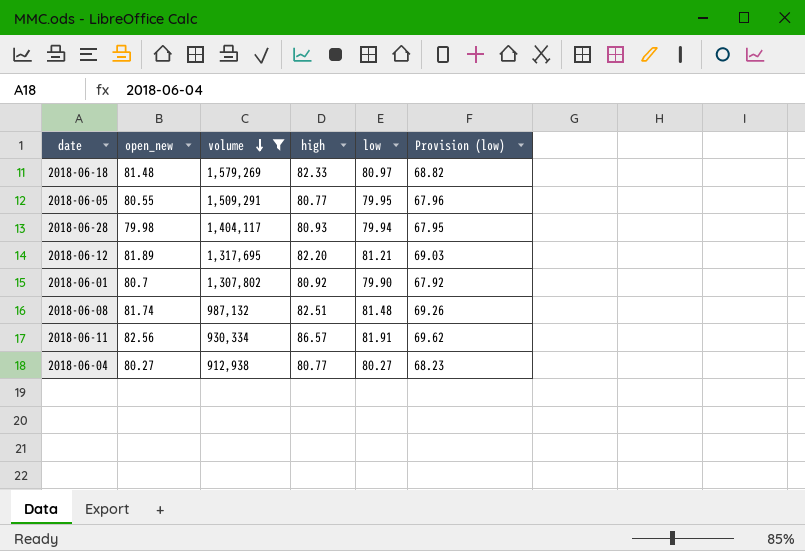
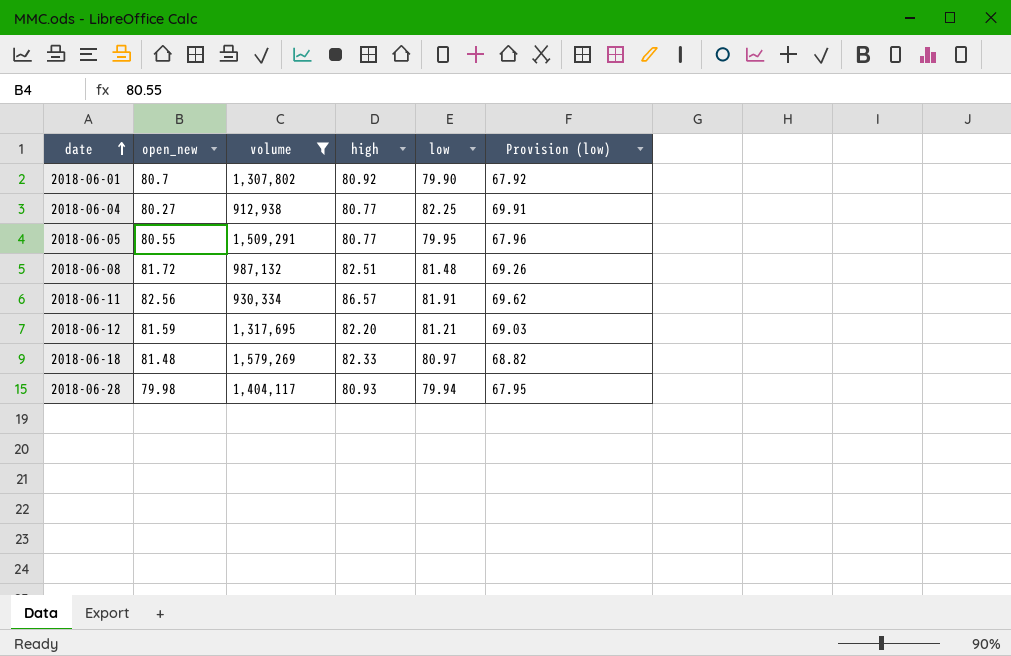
row order: volume descending -> date ascending
2018-06-04 | low: 80.27 -> 82.25
2018-06-04 | Provision (low): 68.23 -> 69.91
2018-06-08 | open_new: 81.74 -> 81.72
2018-06-12 | open_new: 81.89 -> 81.59

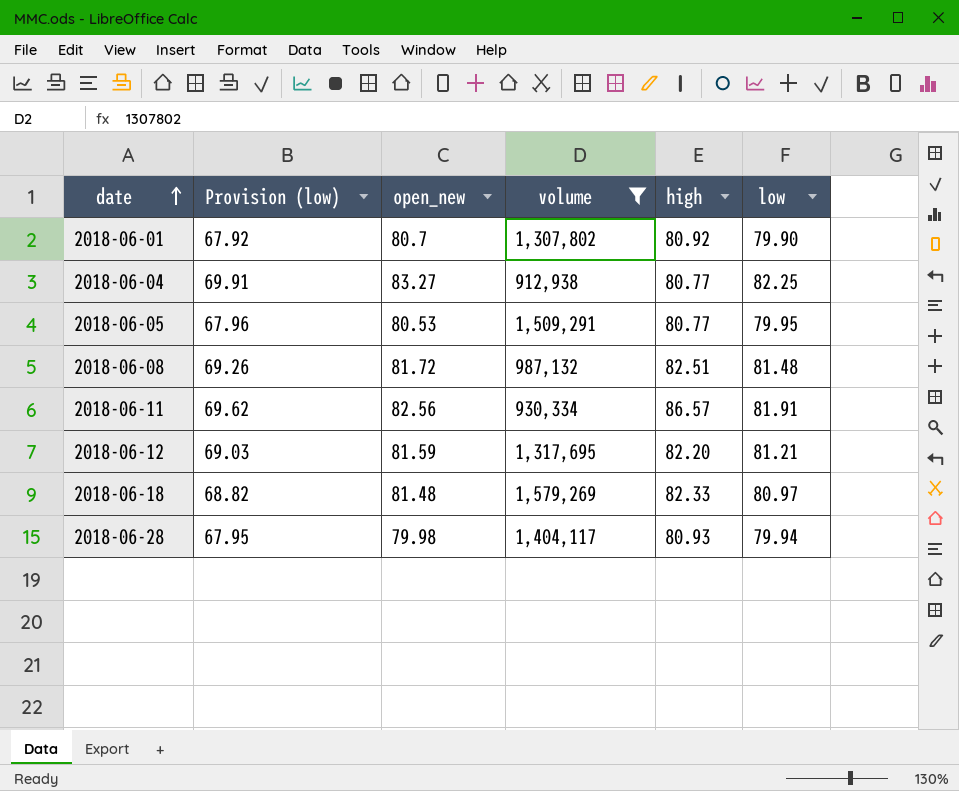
column Provision (low) | position: 6 -> 2
2018-06-04 | open_new: 80.27 -> 83.27
2018-06-05 | open_new: 80.55 -> 80.53

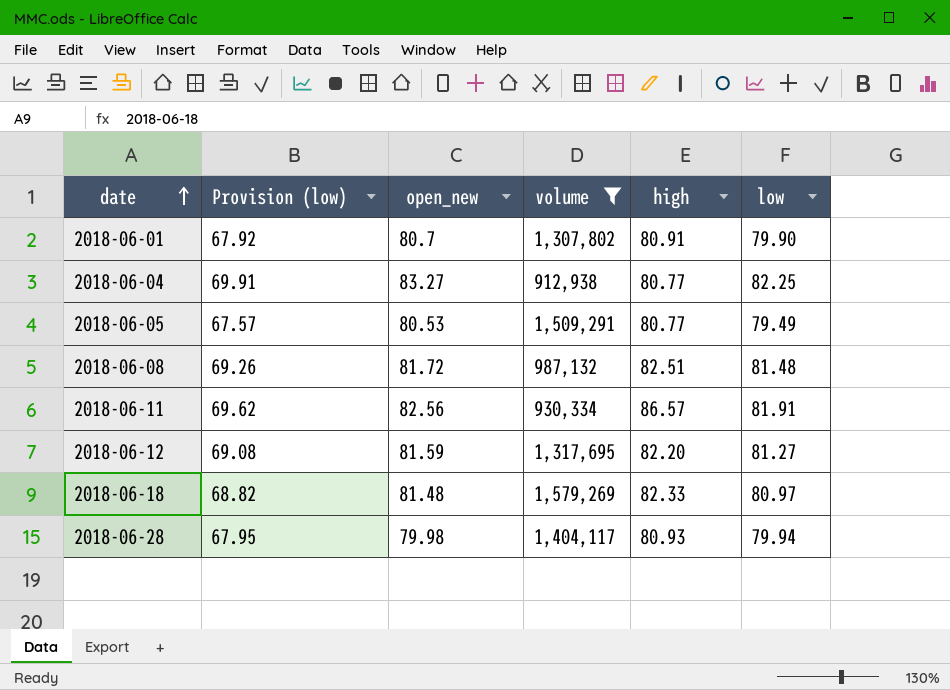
2018-06-01 | high: 80.92 -> 80.91
2018-06-05 | Provision (low): 67.96 -> 67.57
2018-06-05 | low: 79.95 -> 79.49
2018-06-12 | Provision (low): 69.03 -> 69.08
2018-06-12 | low: 81.21 -> 81.27

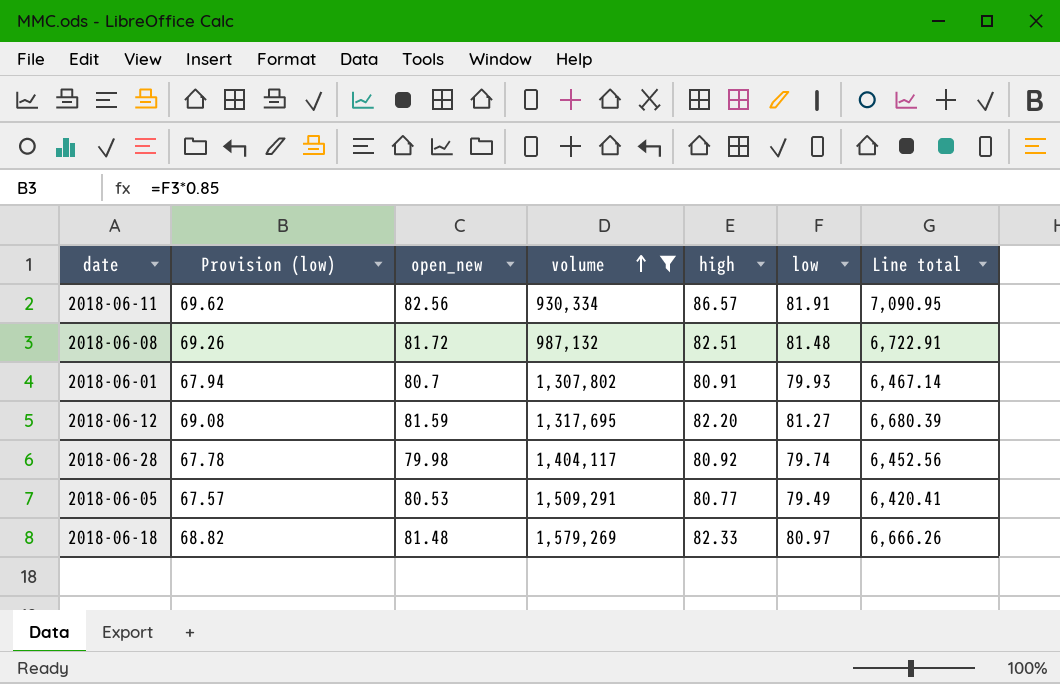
row order: date ascending -> volume ascending
column Line total | formula: none -> [high] * [low]
row 2018-06-04: 69.91 | 83.27 | 912,938 | 80.77 | 82.25 -> none
2018-06-01 | Provision (low): 67.92 -> 67.94
2018-06-01 | low: 79.90 -> 79.93
2018-06-28 | Provision (low): 67.95 -> 67.78
2018-06-28 | high: 80.93 -> 80.92
2018-06-28 | low: 79.94 -> 79.74

